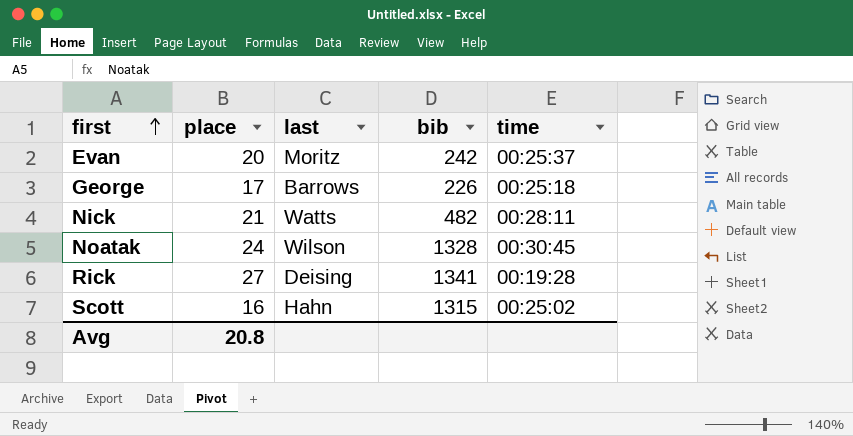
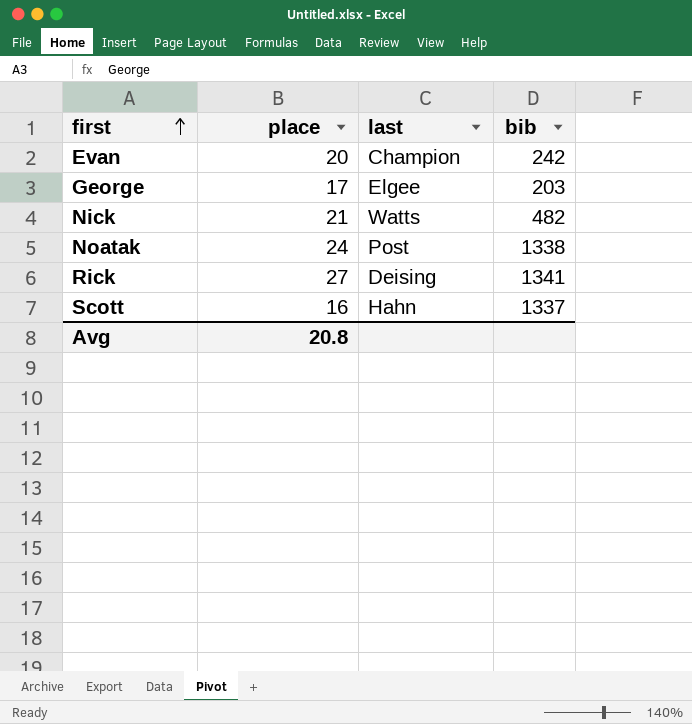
column time | position: 5 -> none
Evan | last: Moritz -> Champion
George | last: Barrows -> Elgee
George | bib: 226 -> 203
Noatak | last: Wilson -> Post
Noatak | bib: 1328 -> 1338
Scott | bib: 1315 -> 1337

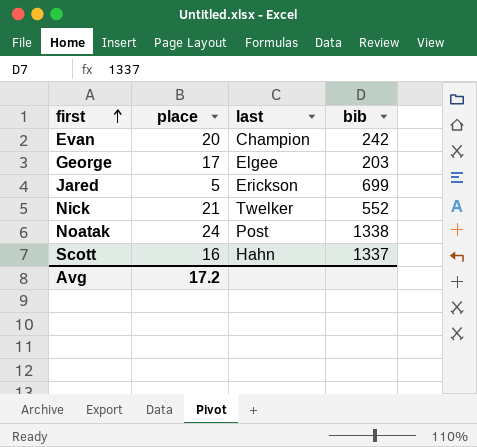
row Rick: 27 | Deising | 1341 -> none
row Jared: none -> 5 | Erickson | 699
Nick | last: Watts -> Twelker
Nick | bib: 482 -> 552
Avg | place: 20.8 -> 17.2

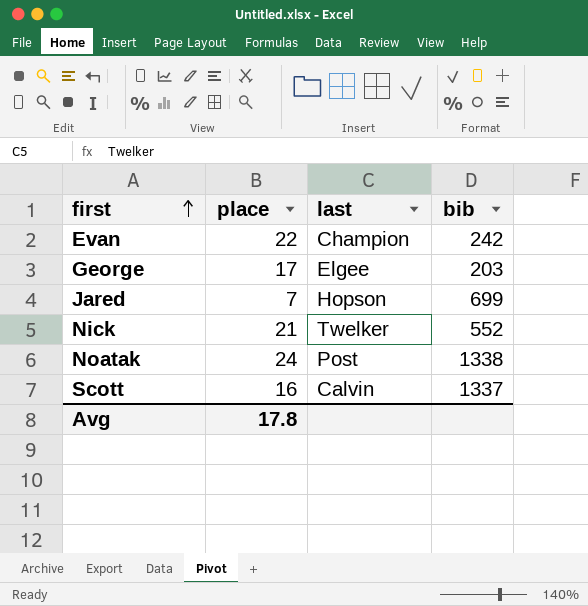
Evan | place: 20 -> 22
Jared | place: 5 -> 7
Jared | last: Erickson -> Hopson
Scott | last: Hahn -> Calvin
Avg | place: 17.2 -> 17.8

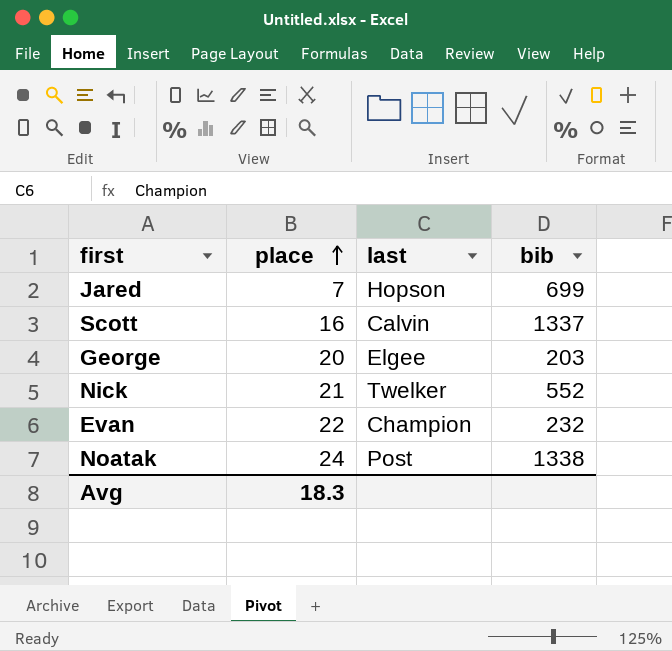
row order: first ascending -> place ascending
George | place: 17 -> 20
Evan | bib: 242 -> 232
Avg | place: 17.8 -> 18.3

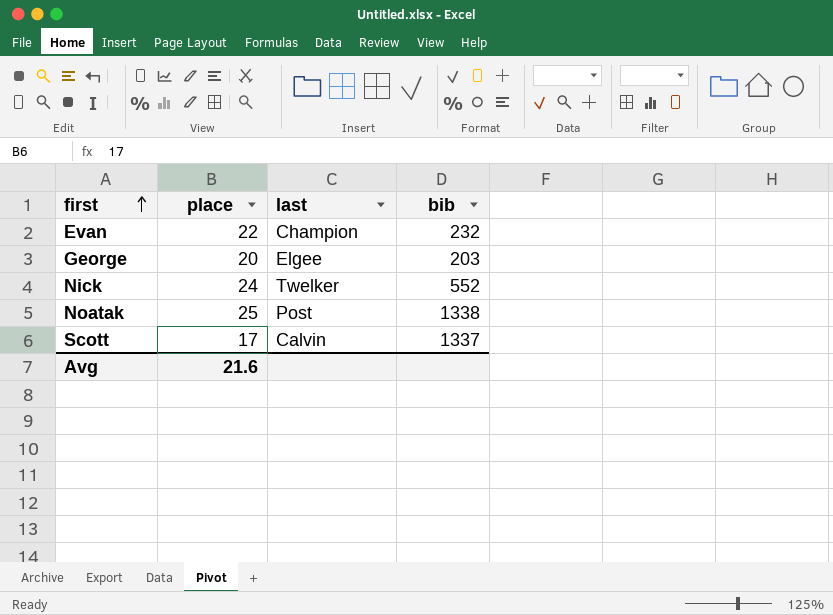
row order: place ascending -> first ascending
row Jared: 7 | Hopson | 699 -> none
Nick | place: 21 -> 24
Noatak | place: 24 -> 25
Scott | place: 16 -> 17
Avg | place: 18.3 -> 21.6

